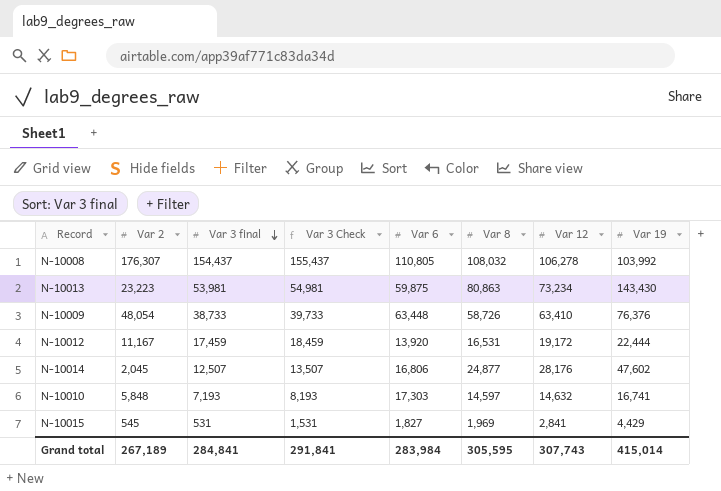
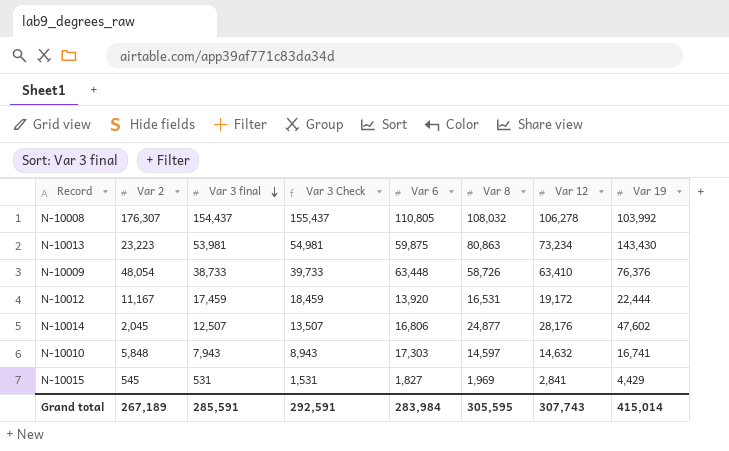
N-10010 | Var 3 final: 7,193 -> 7,943
N-10010 | Var 3 Check: 8,193 -> 8,943
Grand total | Var 3 final: 284,841 -> 285,591
Grand total | Var 3 Check: 291,841 -> 292,591

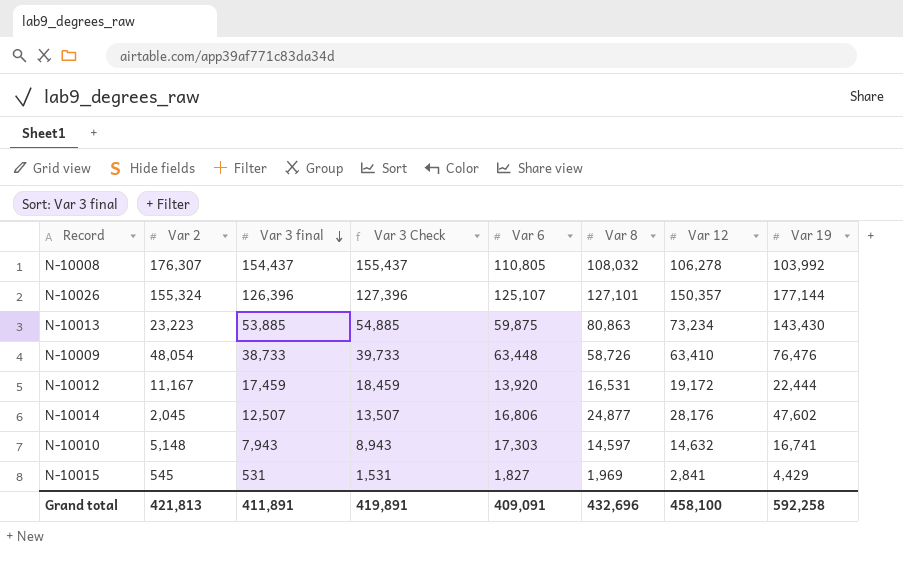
row N-10026: none -> 155,324 | 126,396 | 127,396 | 125,107 | 127,101 | 150,357 | 177,144
N-10013 | Var 3 final: 53,981 -> 53,885
N-10013 | Var 3 Check: 54,981 -> 54,885
N-10009 | Var 19: 76,376 -> 76,476
N-10010 | Var 2: 5,848 -> 5,148
Grand total | Var 2: 267,189 -> 421,813
Grand total | Var 3 final: 285,591 -> 411,891
Grand total | Var 3 Check: 292,591 -> 419,891
Grand total | Var 6: 283,984 -> 409,091
Grand total | Var 8: 305,595 -> 432,696
Grand total | Var 12: 307,743 -> 458,100
Grand total | Var 19: 415,014 -> 592,258

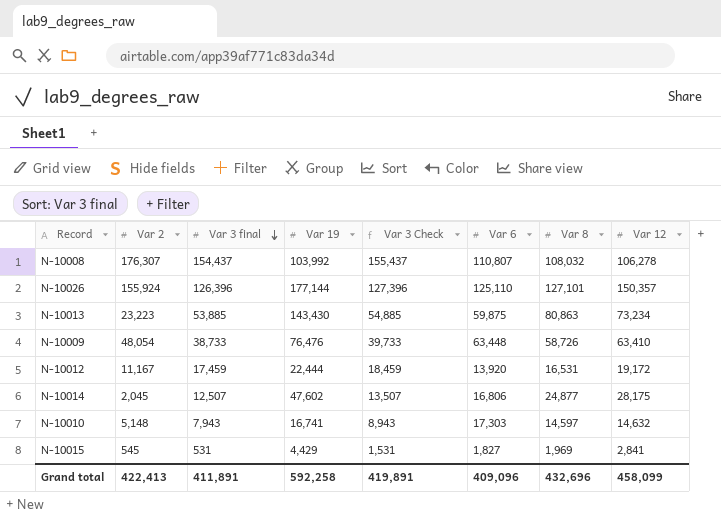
column Var 19 | position: 8 -> 4
N-10008 | Var 6: 110,805 -> 110,807
N-10026 | Var 2: 155,324 -> 155,924
N-10026 | Var 6: 125,107 -> 125,110
N-10014 | Var 12: 28,176 -> 28,175
Grand total | Var 2: 421,813 -> 422,413
Grand total | Var 6: 409,091 -> 409,096
Grand total | Var 12: 458,100 -> 458,099

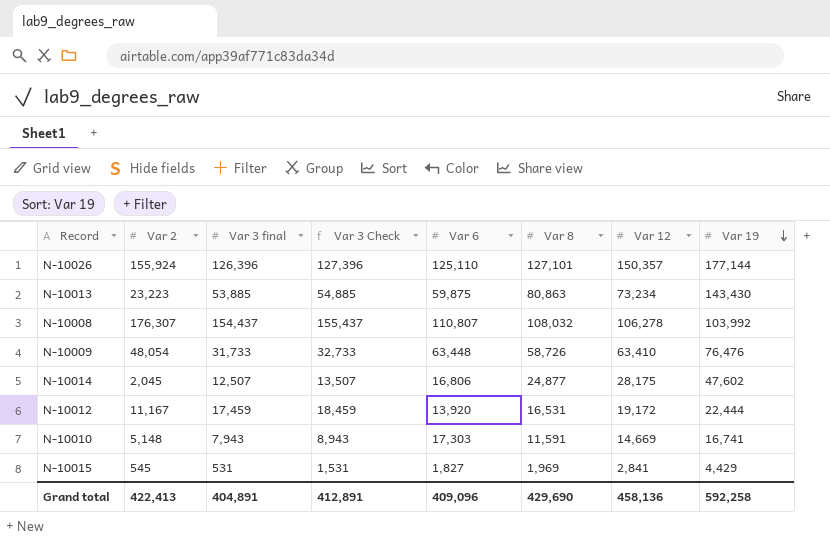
row order: Var 3 final descending -> Var 19 descending
column Var 19 | position: 4 -> 8
N-10009 | Var 3 final: 38,733 -> 31,733
N-10009 | Var 3 Check: 39,733 -> 32,733
N-10010 | Var 8: 14,597 -> 11,591
N-10010 | Var 12: 14,632 -> 14,669
Grand total | Var 3 final: 411,891 -> 404,891
Grand total | Var 3 Check: 419,891 -> 412,891
Grand total | Var 8: 432,696 -> 429,690
Grand total | Var 12: 458,099 -> 458,136

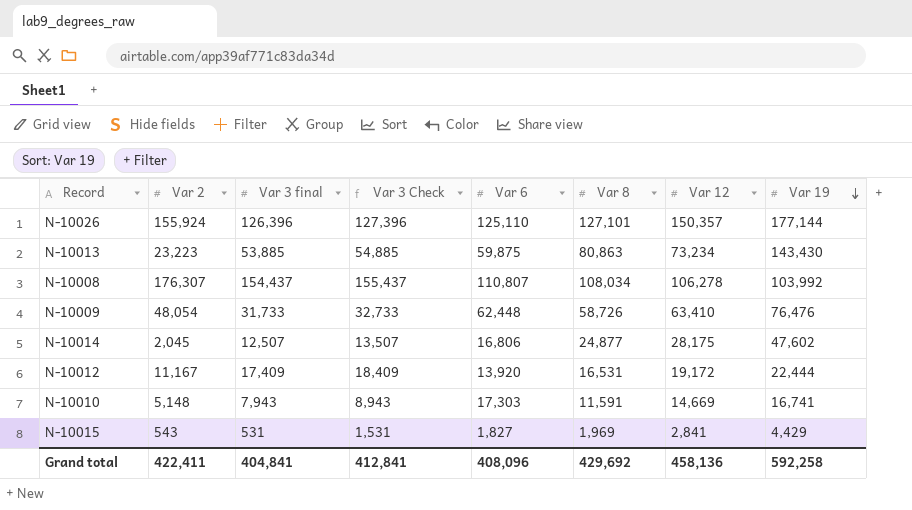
N-10008 | Var 8: 108,032 -> 108,034
N-10009 | Var 6: 63,448 -> 62,448
N-10012 | Var 3 final: 17,459 -> 17,409
N-10012 | Var 3 Check: 18,459 -> 18,409
N-10015 | Var 2: 545 -> 543
Grand total | Var 2: 422,413 -> 422,411
Grand total | Var 3 final: 404,891 -> 404,841
Grand total | Var 3 Check: 412,891 -> 412,841
Grand total | Var 6: 409,096 -> 408,096
Grand total | Var 8: 429,690 -> 429,692

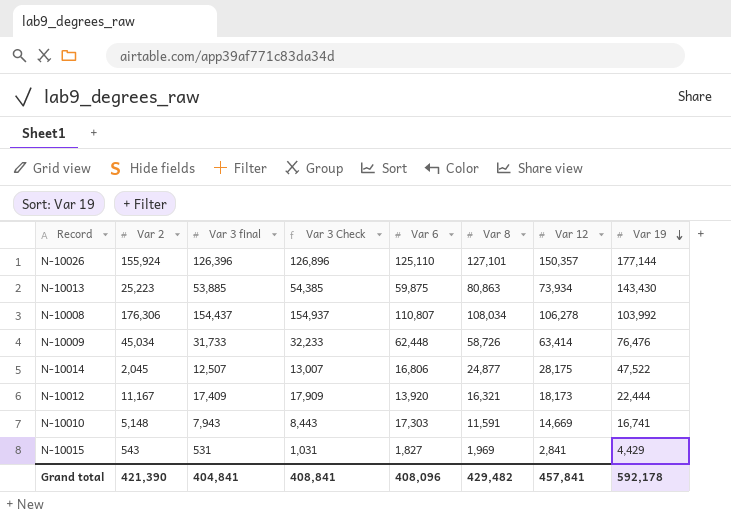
column Var 3 Check | formula: [Var 3 final] + 1000 -> [Var 3 final] + 500
N-10013 | Var 2: 23,223 -> 25,223
N-10013 | Var 12: 73,234 -> 73,934
N-10008 | Var 2: 176,307 -> 176,306
N-10009 | Var 2: 48,054 -> 45,034
N-10009 | Var 12: 63,410 -> 63,414
N-10014 | Var 19: 47,602 -> 47,522
N-10012 | Var 8: 16,531 -> 16,321
N-10012 | Var 12: 19,172 -> 18,173
Grand total | Var 2: 422,411 -> 421,390
Grand total | Var 3 Check: 412,841 -> 408,841
Grand total | Var 8: 429,692 -> 429,482
Grand total | Var 12: 458,136 -> 457,841
Grand total | Var 19: 592,258 -> 592,178

